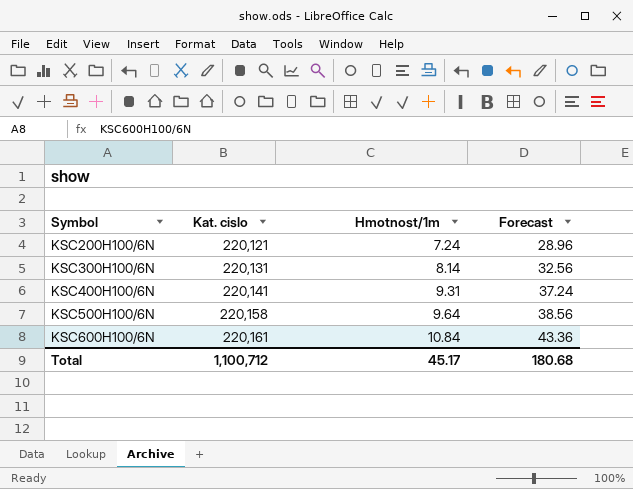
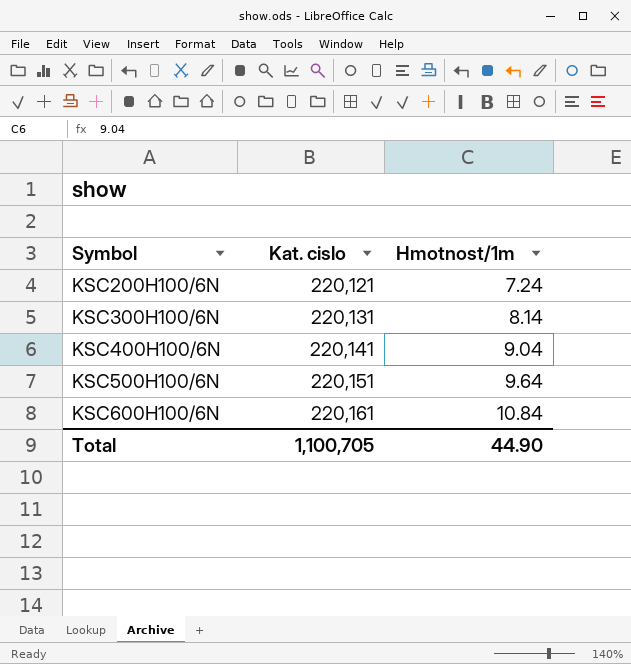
column Forecast | formula: [Hmotnost/1m] * 4 -> none
KSC400H100/6N | Hmotnost/1m: 9.31 -> 9.04
KSC500H100/6N | Kat. cislo: 220,158 -> 220,151
Total | Kat. cislo: 1,100,712 -> 1,100,705
Total | Hmotnost/1m: 45.17 -> 44.90

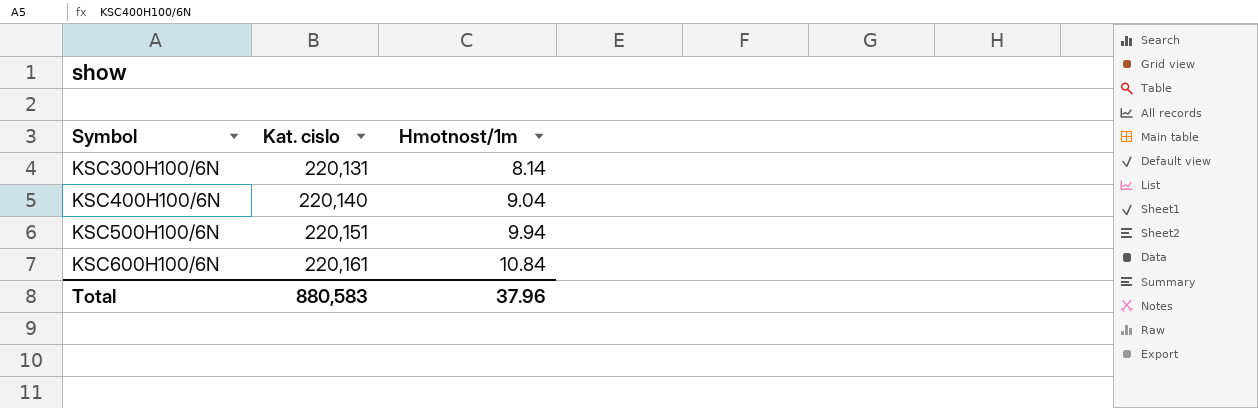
row KSC200H100/6N: 220,121 | 7.24 -> none
KSC400H100/6N | Kat. cislo: 220,141 -> 220,140
KSC500H100/6N | Hmotnost/1m: 9.64 -> 9.94
Total | Kat. cislo: 1,100,705 -> 880,583
Total | Hmotnost/1m: 44.90 -> 37.96

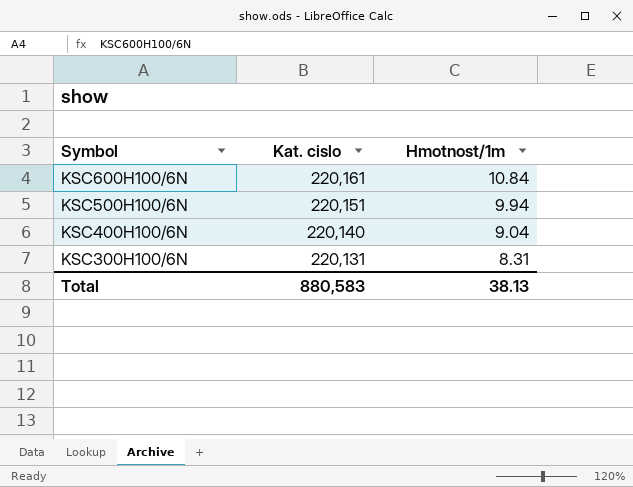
row order: Symbol ascending -> Symbol descending
KSC300H100/6N | Hmotnost/1m: 8.14 -> 8.31
Total | Hmotnost/1m: 37.96 -> 38.13

